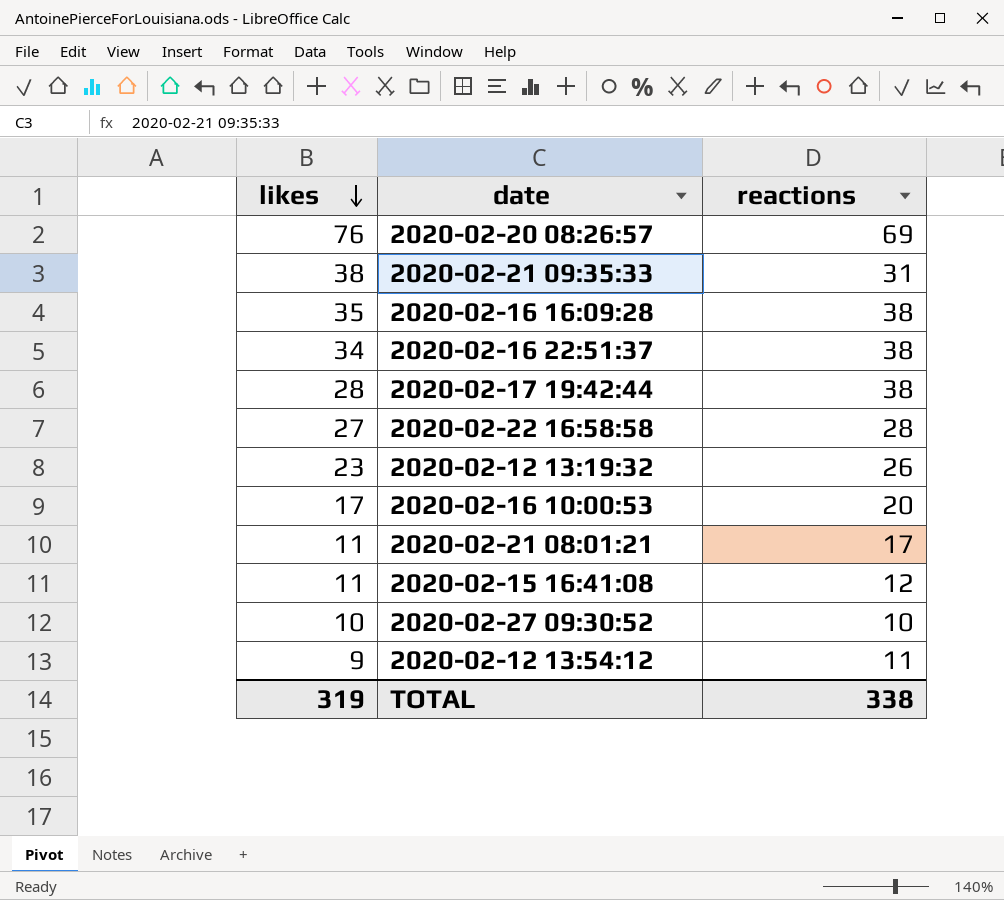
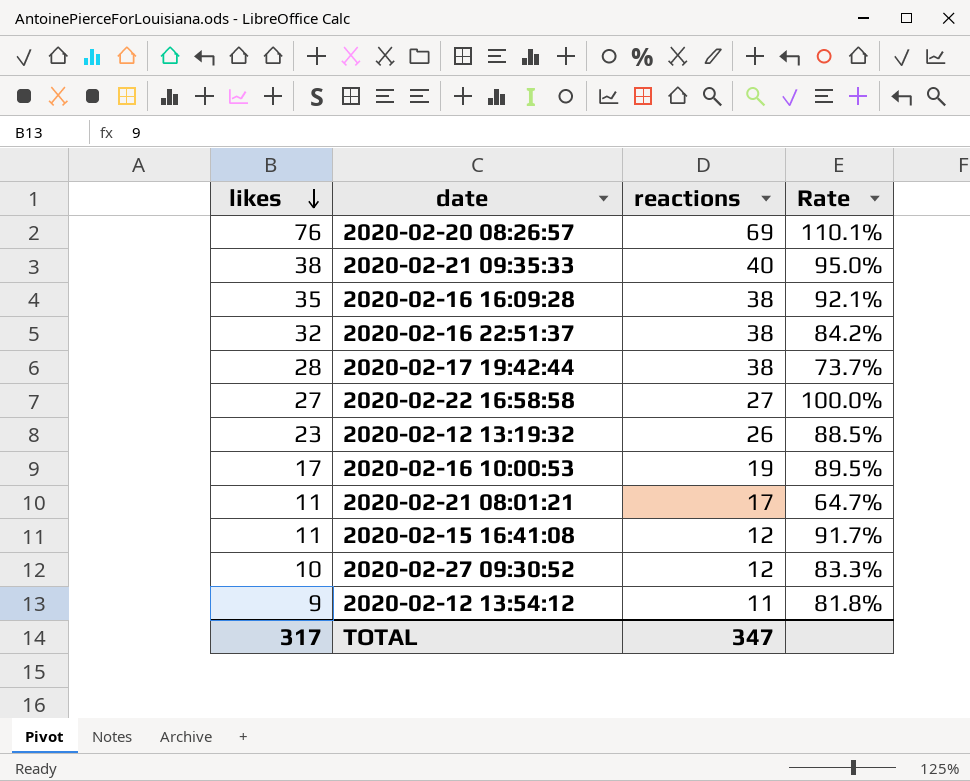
column Rate | formula: none -> [likes] / [reactions]
2020-02-21 09:35:33 | reactions: 31 -> 40
2020-02-16 22:51:37 | likes: 34 -> 32
2020-02-22 16:58:58 | reactions: 28 -> 27
2020-02-16 10:00:53 | reactions: 20 -> 19
2020-02-27 09:30:52 | reactions: 10 -> 12
TOTAL | likes: 319 -> 317
TOTAL | reactions: 338 -> 347

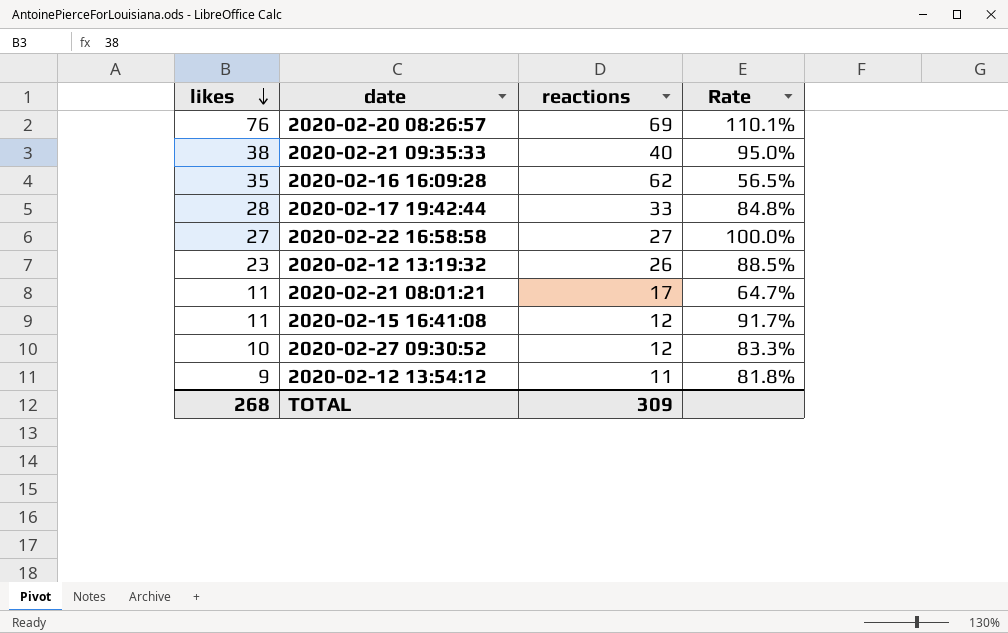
row 2020-02-16 22:51:37: 32 | 38 | 84.2% -> none
row 2020-02-16 10:00:53: 17 | 19 | 89.5% -> none
2020-02-16 16:09:28 | reactions: 38 -> 62
2020-02-16 16:09:28 | Rate: 92.1% -> 56.5%
2020-02-17 19:42:44 | reactions: 38 -> 33
2020-02-17 19:42:44 | Rate: 73.7% -> 84.8%
TOTAL | likes: 317 -> 268
TOTAL | reactions: 347 -> 309

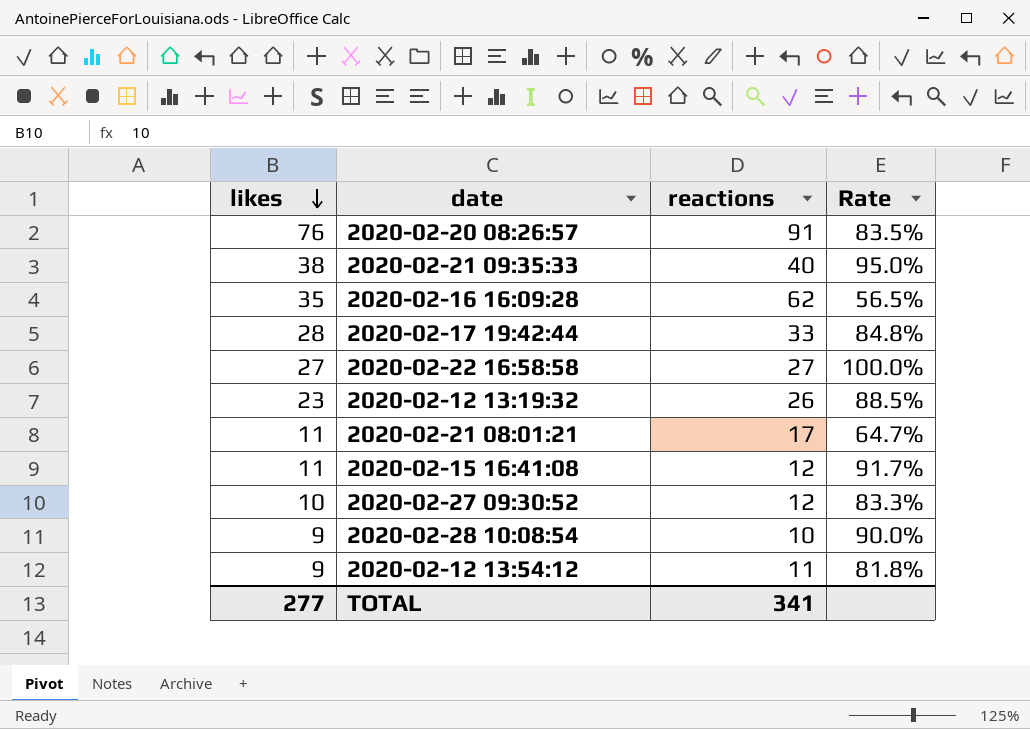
2020-02-20 08:26:57 | reactions: 69 -> 91
2020-02-20 08:26:57 | Rate: 110.1% -> 83.5%
row 2020-02-28 10:08:54: none -> 9 | 10 | 90.0%
TOTAL | likes: 268 -> 277
TOTAL | reactions: 309 -> 341

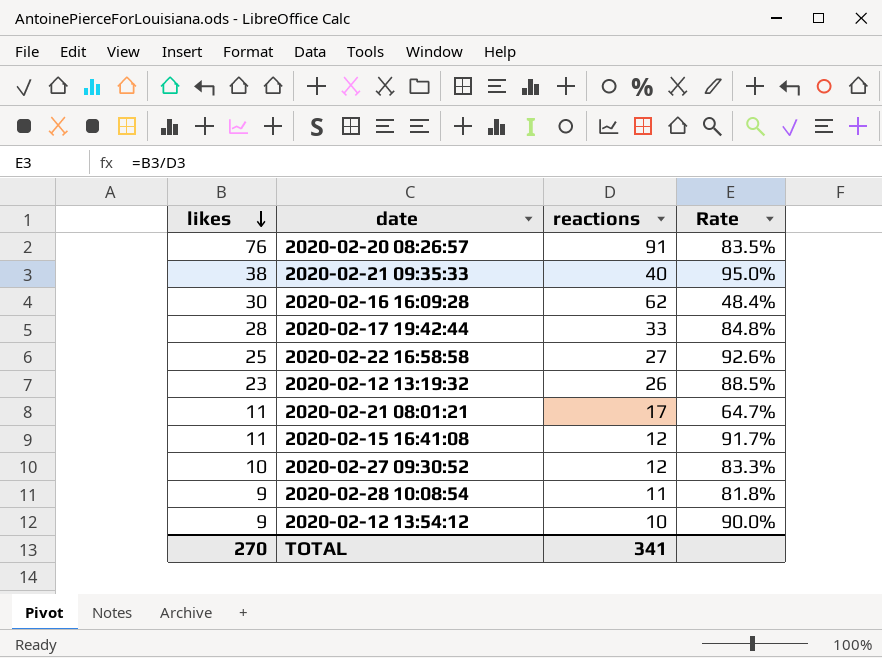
2020-02-16 16:09:28 | likes: 35 -> 30
2020-02-16 16:09:28 | Rate: 56.5% -> 48.4%
2020-02-22 16:58:58 | likes: 27 -> 25
2020-02-22 16:58:58 | Rate: 100.0% -> 92.6%
2020-02-28 10:08:54 | reactions: 10 -> 11
2020-02-28 10:08:54 | Rate: 90.0% -> 81.8%
2020-02-12 13:54:12 | reactions: 11 -> 10
2020-02-12 13:54:12 | Rate: 81.8% -> 90.0%
TOTAL | likes: 277 -> 270

